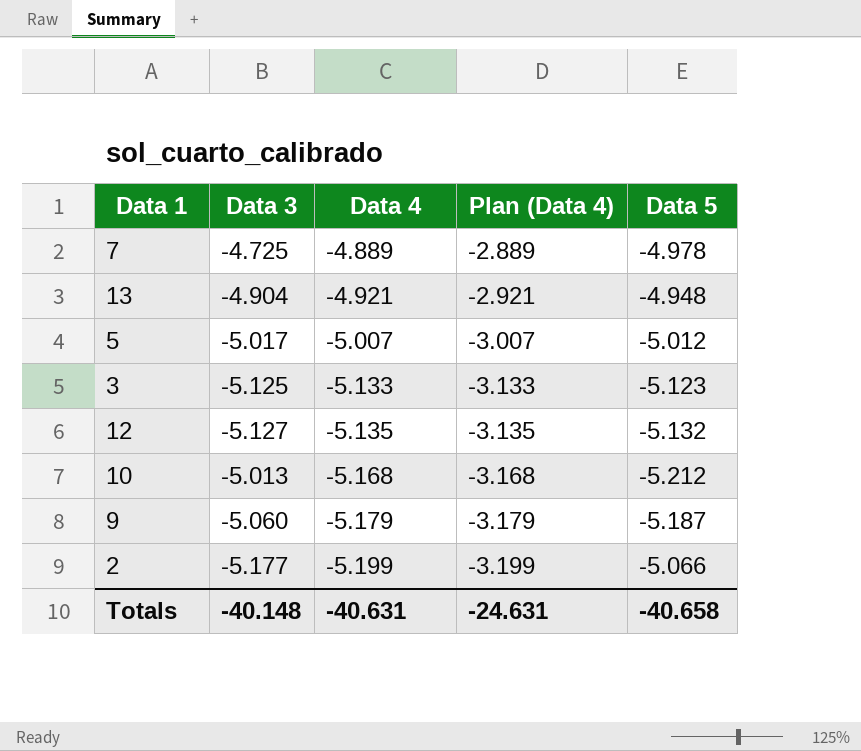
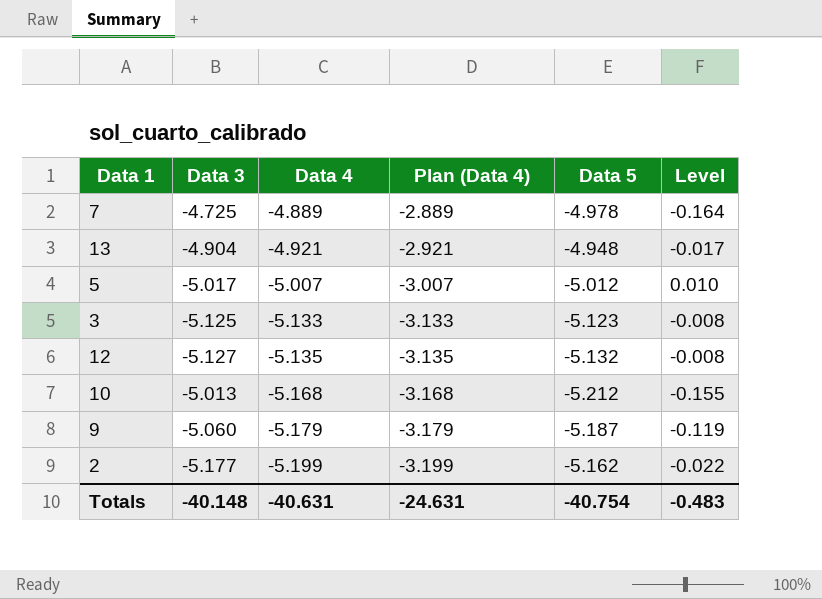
column Level | formula: none -> [Data 4] - [Data 3]
2 | Data 5: -5.066 -> -5.162
Totals | Data 5: -40.658 -> -40.754

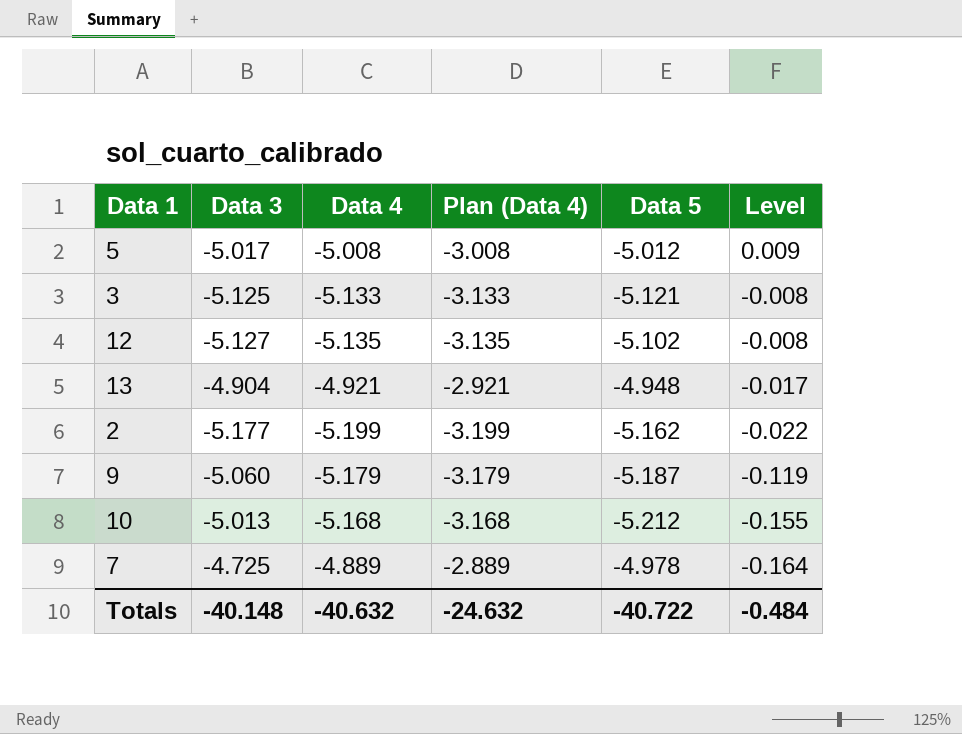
row order: Data 4 descending -> Level descending
5 | Data 4: -5.007 -> -5.008
5 | Plan (Data 4): -3.007 -> -3.008
5 | Level: 0.010 -> 0.009
3 | Data 5: -5.123 -> -5.121
12 | Data 5: -5.132 -> -5.102
Totals | Data 4: -40.631 -> -40.632
Totals | Plan (Data 4): -24.631 -> -24.632
Totals | Data 5: -40.754 -> -40.722
Totals | Level: -0.483 -> -0.484

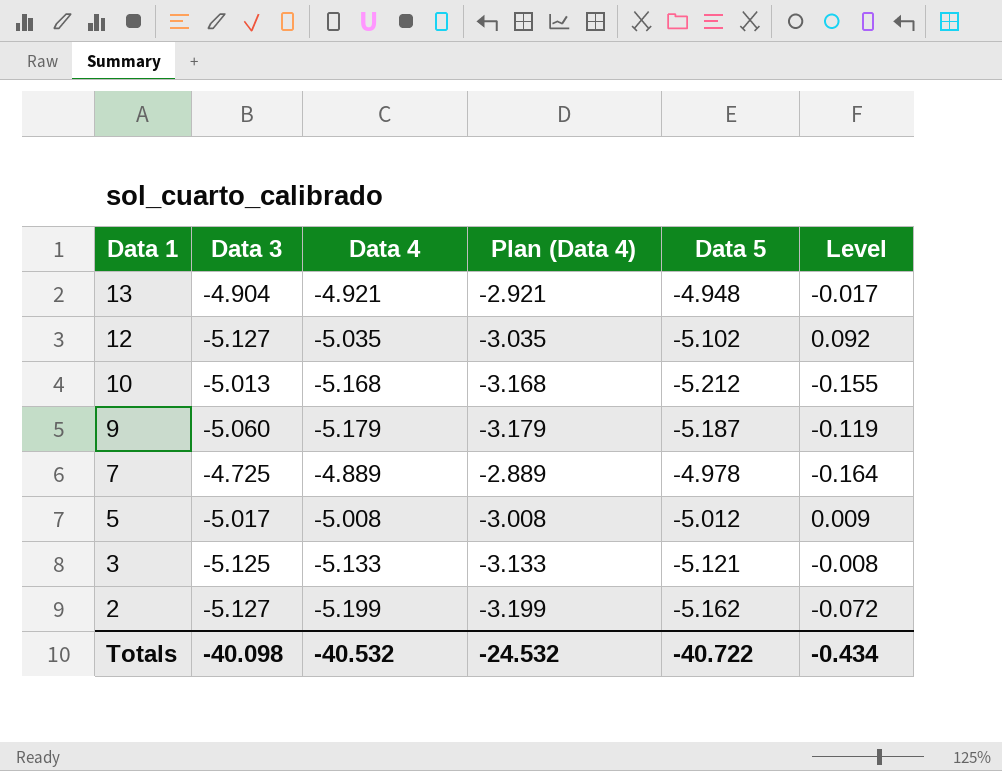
row order: Level descending -> Data 1 descending
12 | Data 4: -5.135 -> -5.035
12 | Plan (Data 4): -3.135 -> -3.035
12 | Level: -0.008 -> 0.092
2 | Data 3: -5.177 -> -5.127
2 | Level: -0.022 -> -0.072
Totals | Data 3: -40.148 -> -40.098
Totals | Data 4: -40.632 -> -40.532
Totals | Plan (Data 4): -24.632 -> -24.532
Totals | Level: -0.484 -> -0.434

